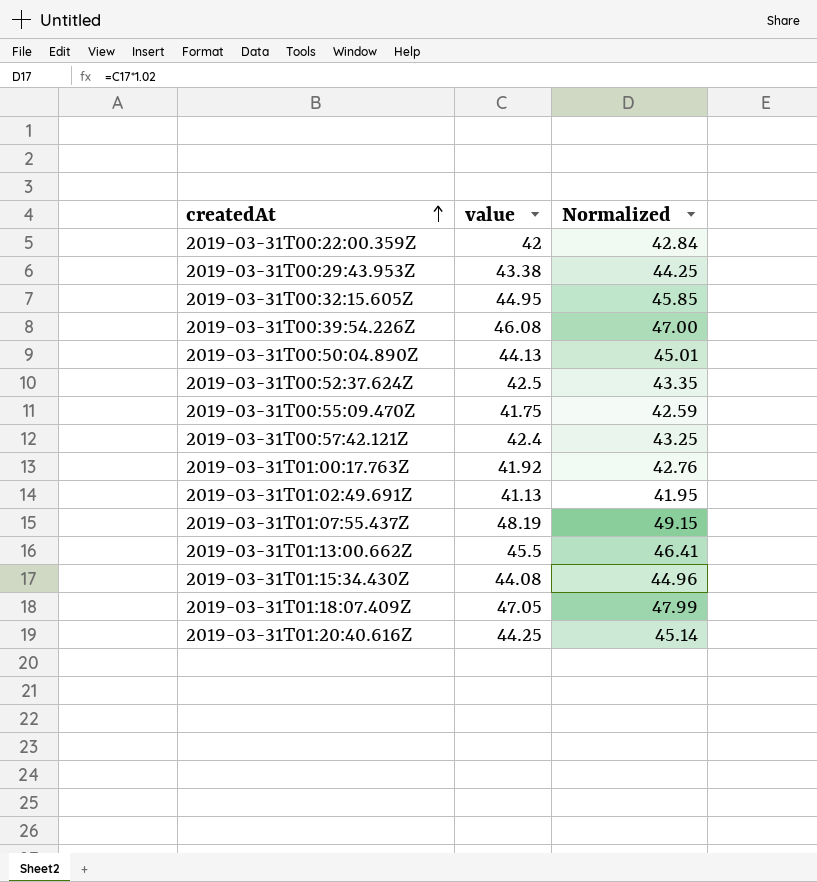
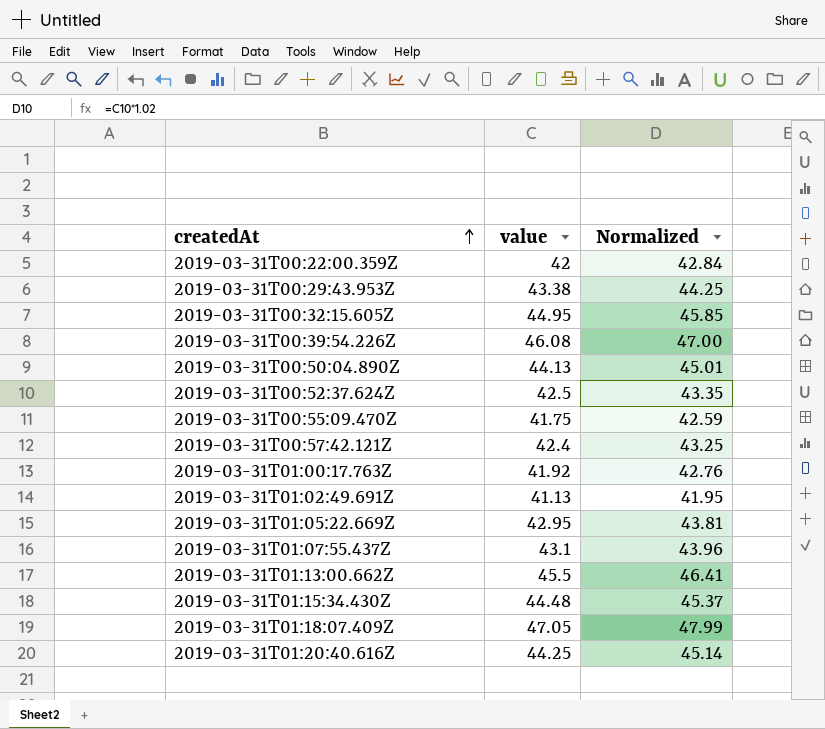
row 2019-03-31T01:05:22.669Z: none -> 42.95 | 43.81
2019-03-31T01:07:55.437Z | value: 48.19 -> 43.1
2019-03-31T01:07:55.437Z | Normalized: 49.15 -> 43.96
2019-03-31T01:15:34.430Z | value: 44.08 -> 44.48
2019-03-31T01:15:34.430Z | Normalized: 44.96 -> 45.37

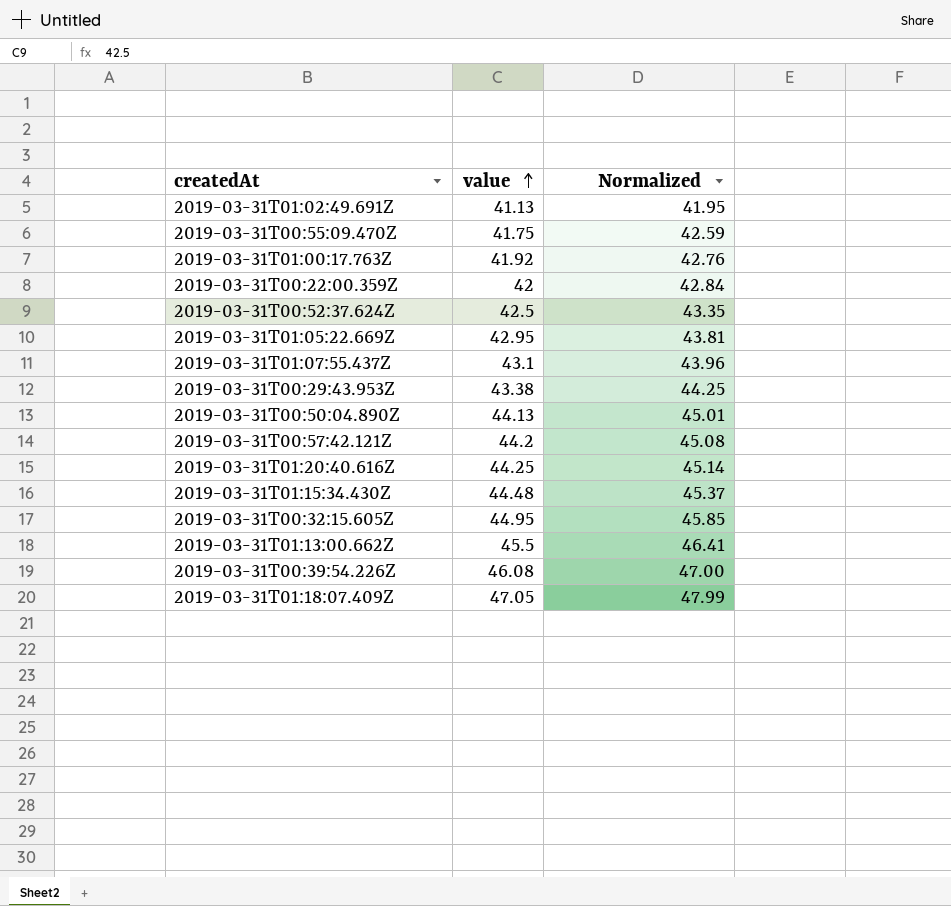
row order: createdAt ascending -> value ascending
2019-03-31T00:57:42.121Z | value: 42.4 -> 44.2
2019-03-31T00:57:42.121Z | Normalized: 43.25 -> 45.08

